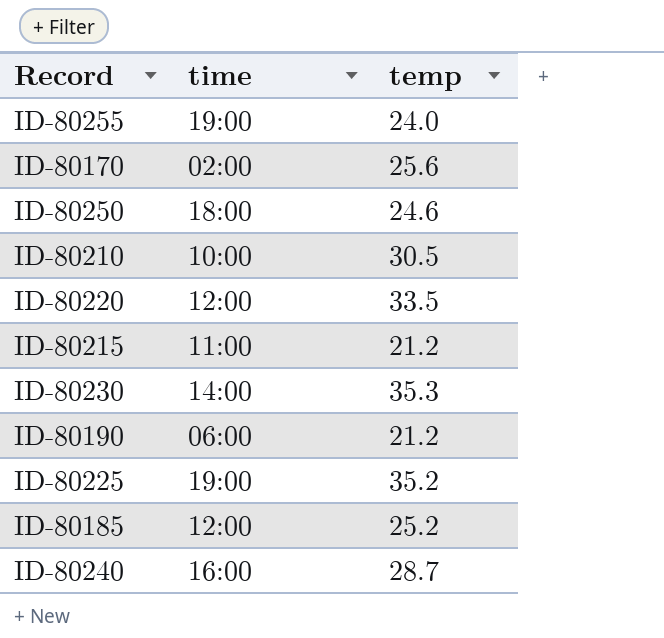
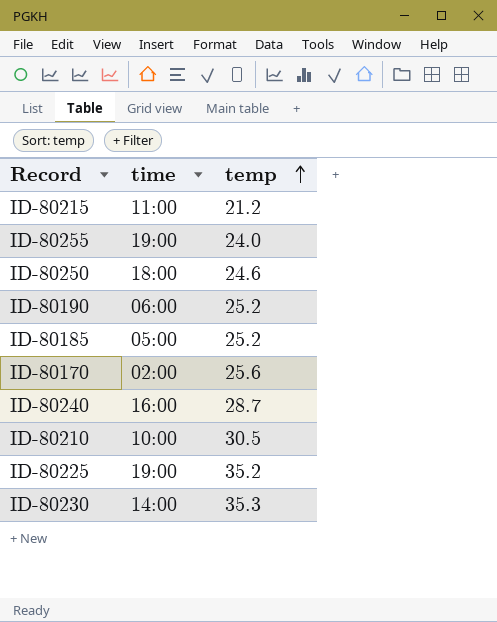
row order: none -> temp ascending
row ID-80220: 12:00 | 33.5 -> none
ID-80190 | temp: 21.2 -> 25.2
ID-80185 | time: 12:00 -> 05:00

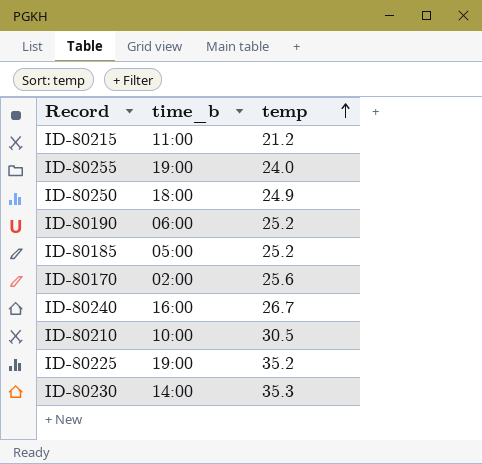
column name: time -> time_b
ID-80250 | temp: 24.6 -> 24.9
ID-80240 | temp: 28.7 -> 26.7

